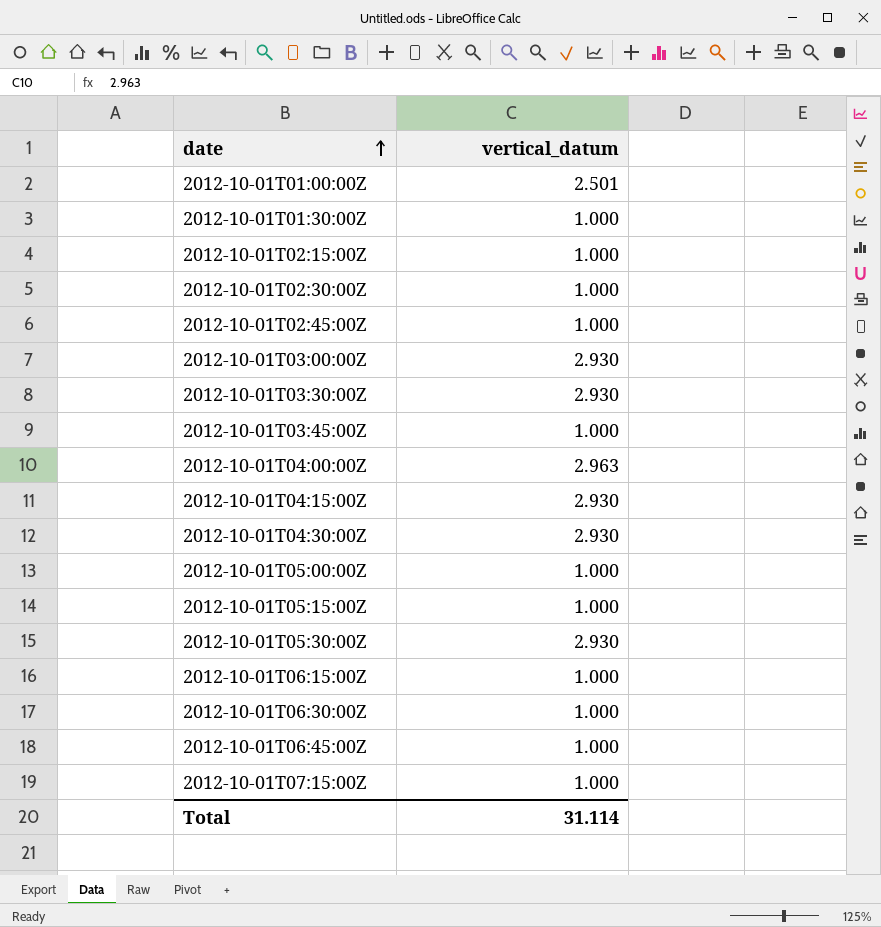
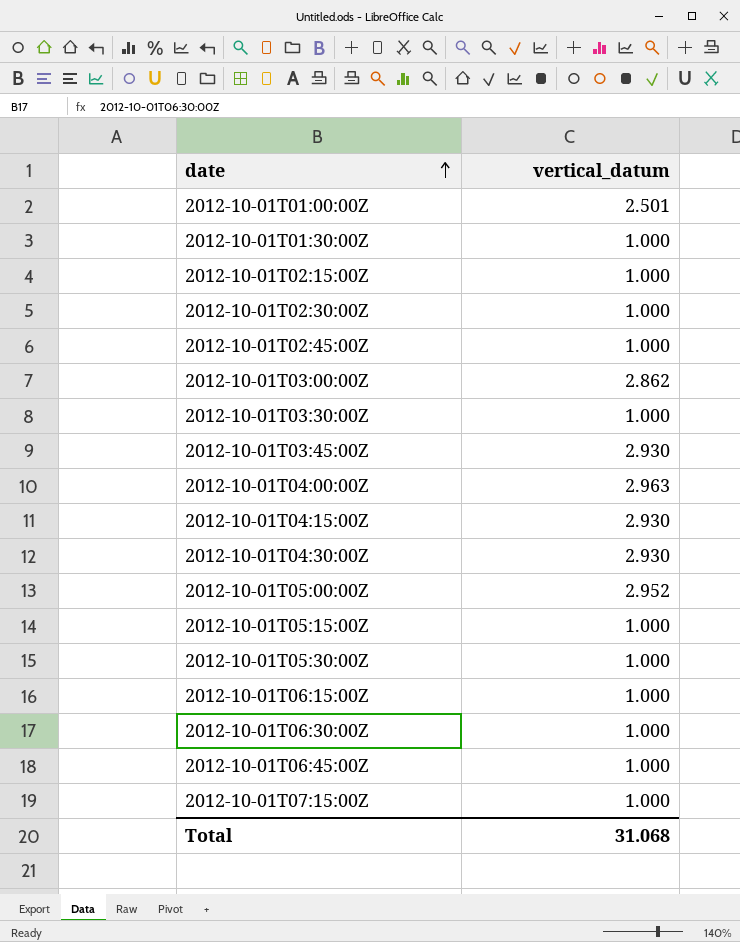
2012-10-01T03:00:00Z | vertical_datum: 2.930 -> 2.862
2012-10-01T03:30:00Z | vertical_datum: 2.930 -> 1.000
2012-10-01T03:45:00Z | vertical_datum: 1.000 -> 2.930
2012-10-01T05:00:00Z | vertical_datum: 1.000 -> 2.952
2012-10-01T05:30:00Z | vertical_datum: 2.930 -> 1.000
Total | vertical_datum: 31.114 -> 31.068

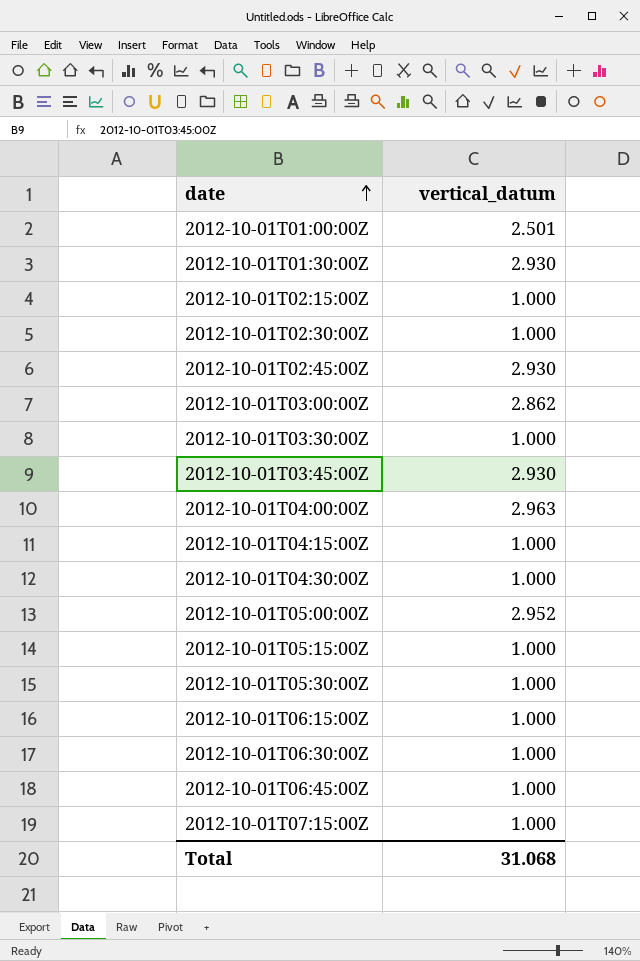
2012-10-01T01:30:00Z | vertical_datum: 1.000 -> 2.930
2012-10-01T02:45:00Z | vertical_datum: 1.000 -> 2.930
2012-10-01T04:15:00Z | vertical_datum: 2.930 -> 1.000
2012-10-01T04:30:00Z | vertical_datum: 2.930 -> 1.000

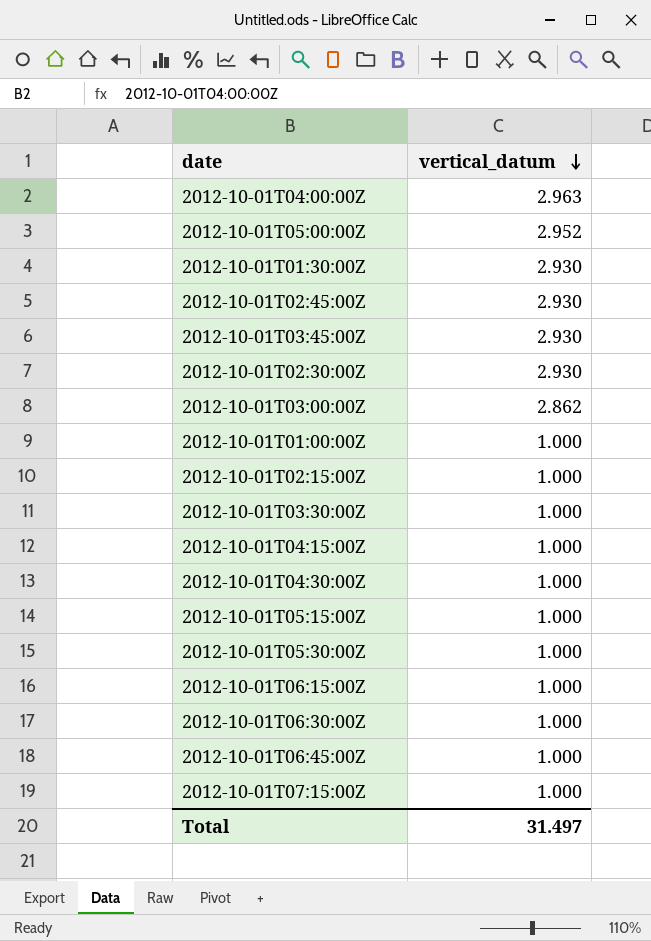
row order: date ascending -> vertical_datum descending
2012-10-01T02:30:00Z | vertical_datum: 1.000 -> 2.930
2012-10-01T01:00:00Z | vertical_datum: 2.501 -> 1.000
Total | vertical_datum: 31.068 -> 31.497

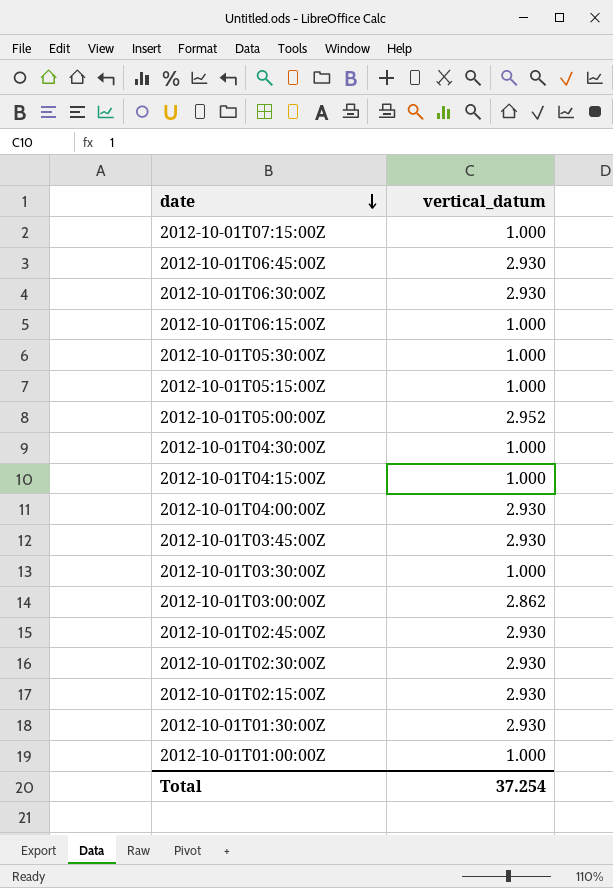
row order: vertical_datum descending -> date descending
2012-10-01T06:45:00Z | vertical_datum: 1.000 -> 2.930
2012-10-01T06:30:00Z | vertical_datum: 1.000 -> 2.930
2012-10-01T04:00:00Z | vertical_datum: 2.963 -> 2.930
2012-10-01T02:15:00Z | vertical_datum: 1.000 -> 2.930
Total | vertical_datum: 31.497 -> 37.254

